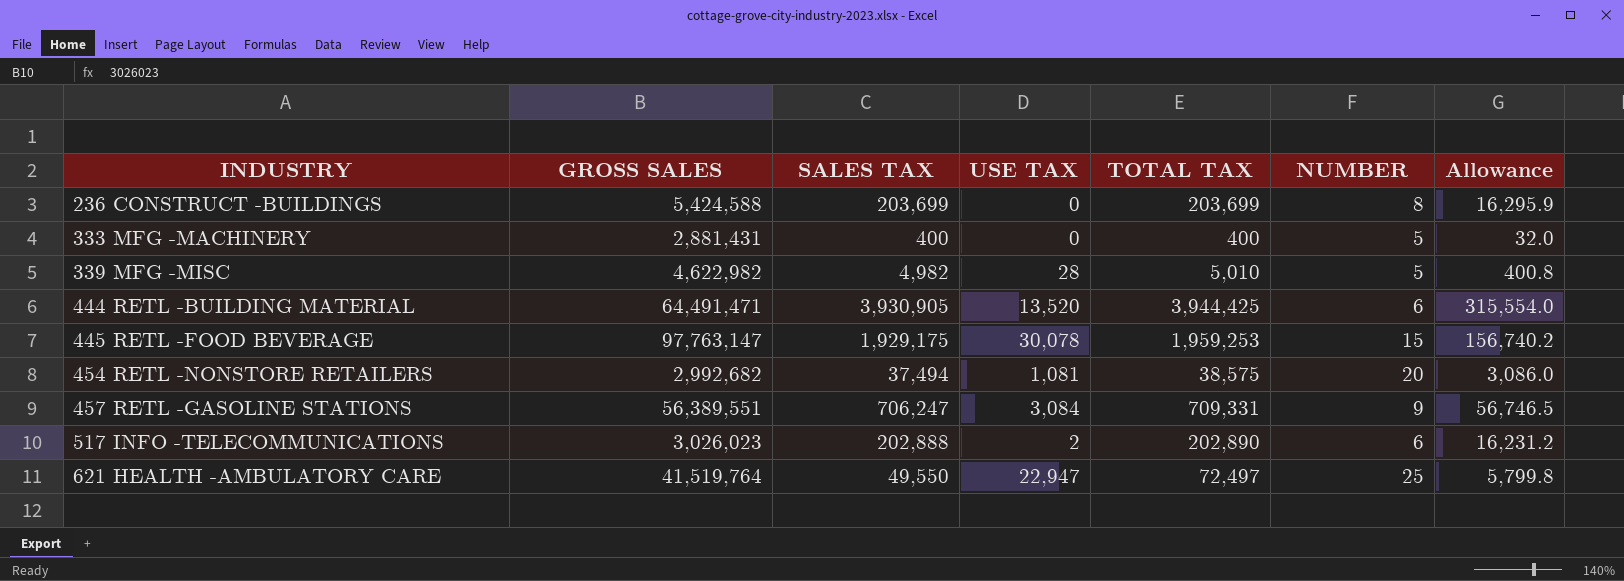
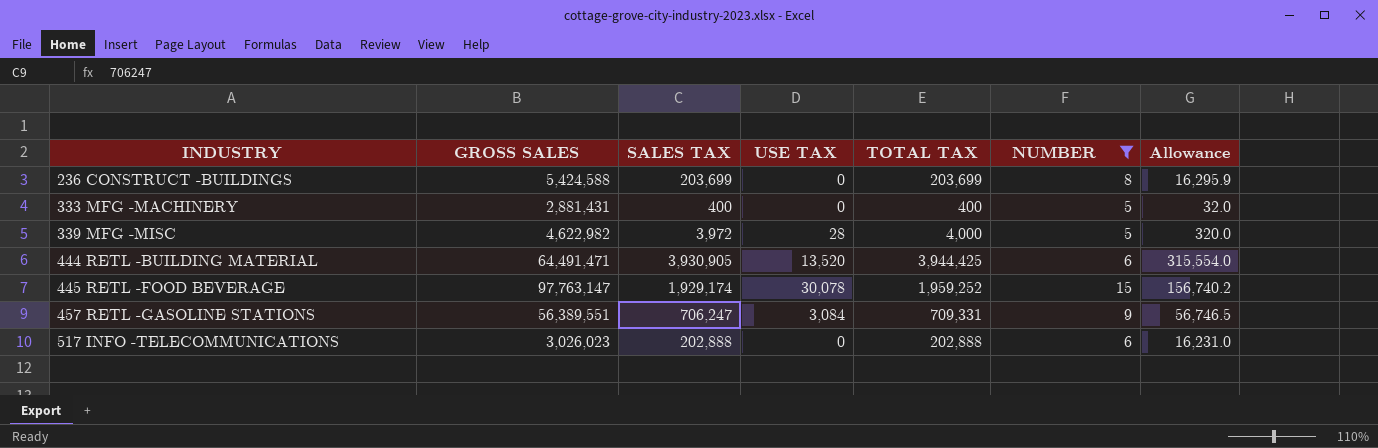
filter: none -> NUMBER <= 15
339 MFG -MISC | SALES TAX: 4,982 -> 3,972
339 MFG -MISC | TOTAL TAX: 5,010 -> 4,000
339 MFG -MISC | Allowance: 400.8 -> 320.0
445 RETL -FOOD BEVERAGE | SALES TAX: 1,929,175 -> 1,929,174
445 RETL -FOOD BEVERAGE | TOTAL TAX: 1,959,253 -> 1,959,252
517 INFO -TELECOMMUNICATIONS | USE TAX: 2 -> 0
517 INFO -TELECOMMUNICATIONS | TOTAL TAX: 202,890 -> 202,888
517 INFO -TELECOMMUNICATIONS | Allowance: 16,231.2 -> 16,231.0

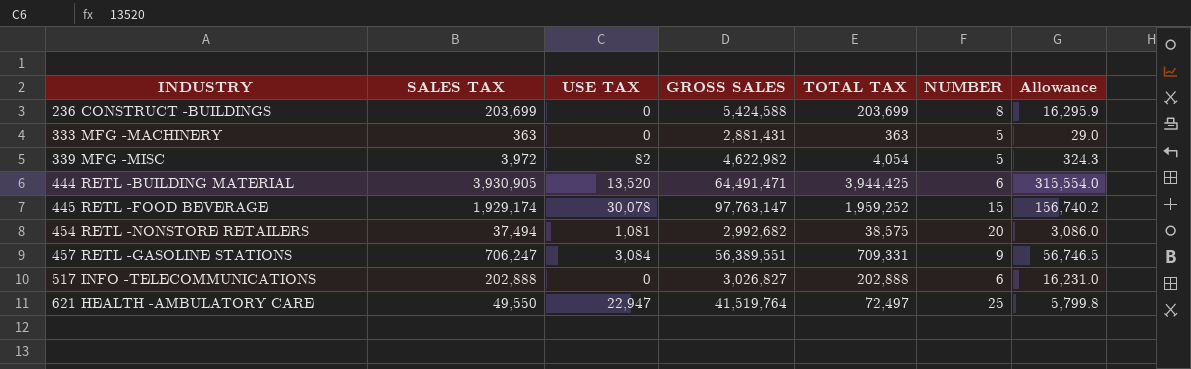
filter: NUMBER <= 15 -> none
column GROSS SALES | position: 2 -> 4
333 MFG -MACHINERY | SALES TAX: 400 -> 363
333 MFG -MACHINERY | TOTAL TAX: 400 -> 363
333 MFG -MACHINERY | Allowance: 32.0 -> 29.0
339 MFG -MISC | USE TAX: 28 -> 82
339 MFG -MISC | TOTAL TAX: 4,000 -> 4,054
339 MFG -MISC | Allowance: 320.0 -> 324.3
517 INFO -TELECOMMUNICATIONS | GROSS SALES: 3,026,023 -> 3,026,827

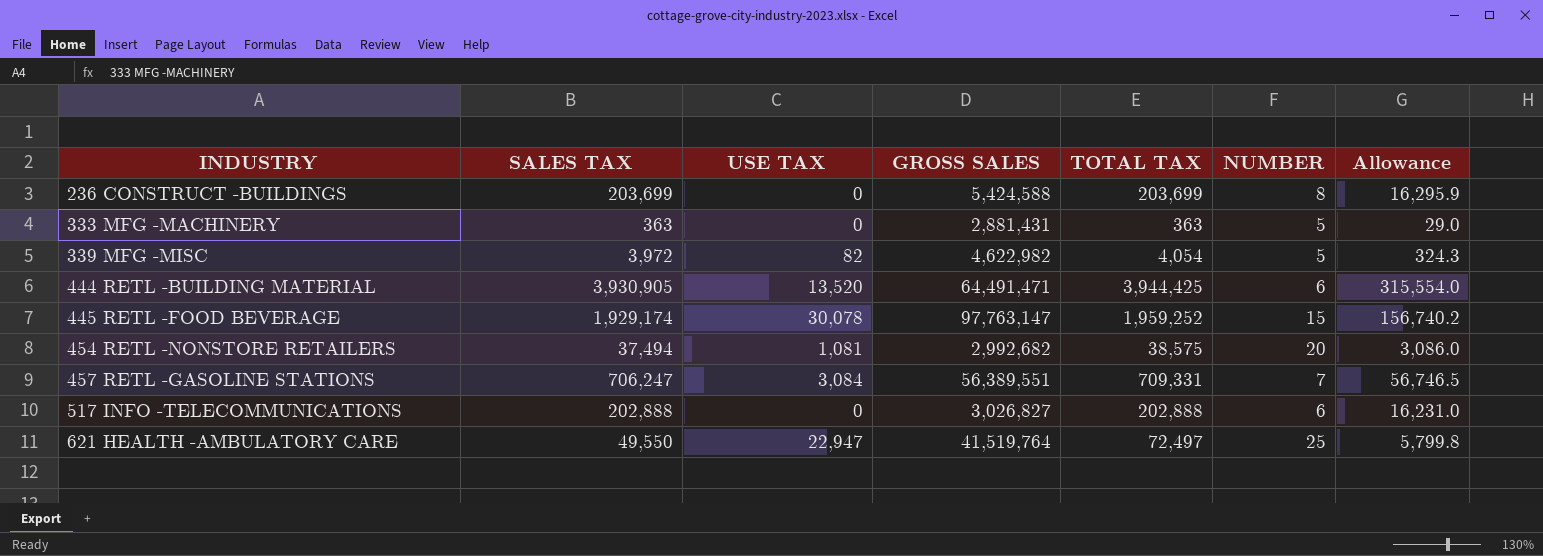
457 RETL -GASOLINE STATIONS | NUMBER: 9 -> 7

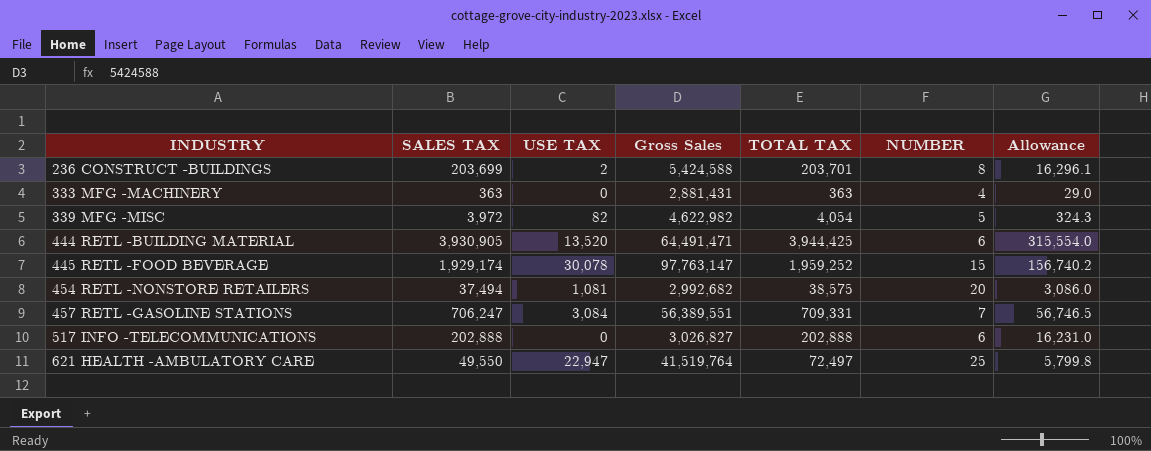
column name: GROSS SALES -> Gross Sales
236 CONSTRUCT -BUILDINGS | USE TAX: 0 -> 2
236 CONSTRUCT -BUILDINGS | TOTAL TAX: 203,699 -> 203,701
236 CONSTRUCT -BUILDINGS | Allowance: 16,295.9 -> 16,296.1
333 MFG -MACHINERY | NUMBER: 5 -> 4

